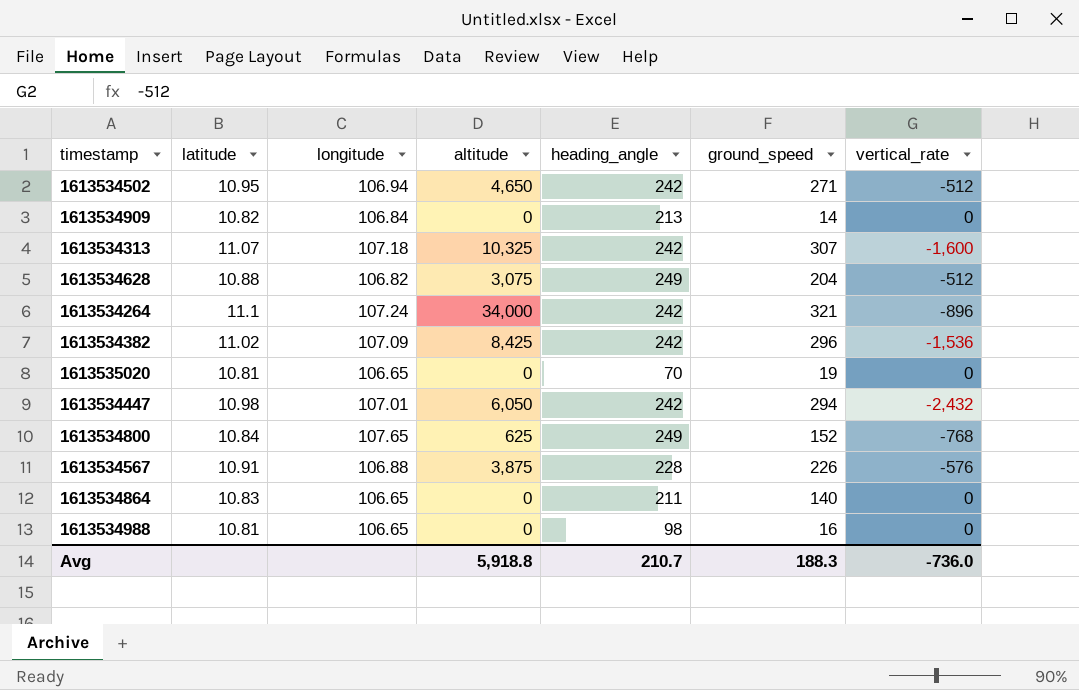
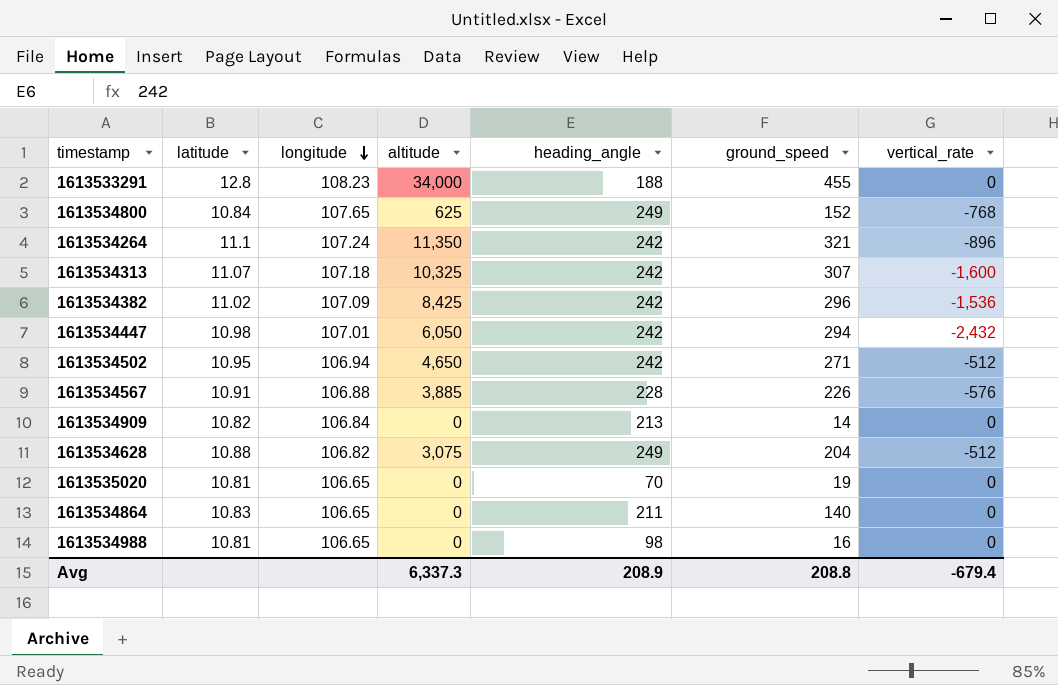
row order: none -> longitude descending
row 1613533291: none -> 12.8 | 108.23 | 34,000 | 188 | 455 | 0
1613534264 | altitude: 34,000 -> 11,350
1613534567 | altitude: 3,875 -> 3,885
Avg | altitude: 5,918.8 -> 6,337.3
Avg | heading_angle: 210.7 -> 208.9
Avg | ground_speed: 188.3 -> 208.8
Avg | vertical_rate: -736.0 -> -679.4

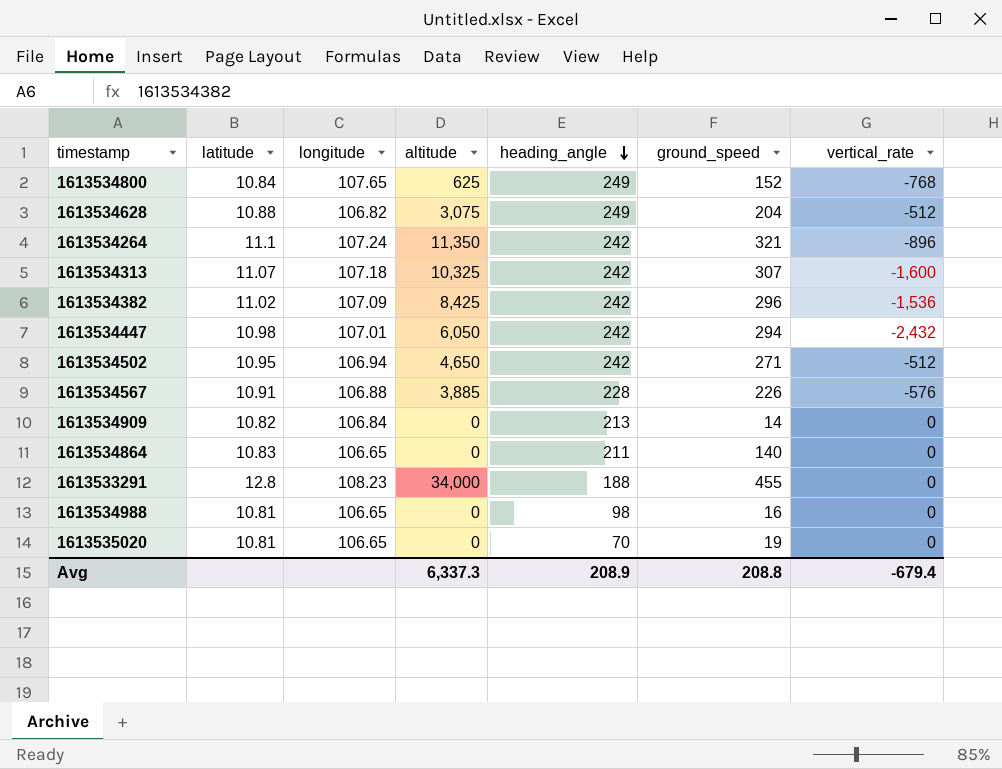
row order: longitude descending -> heading_angle descending

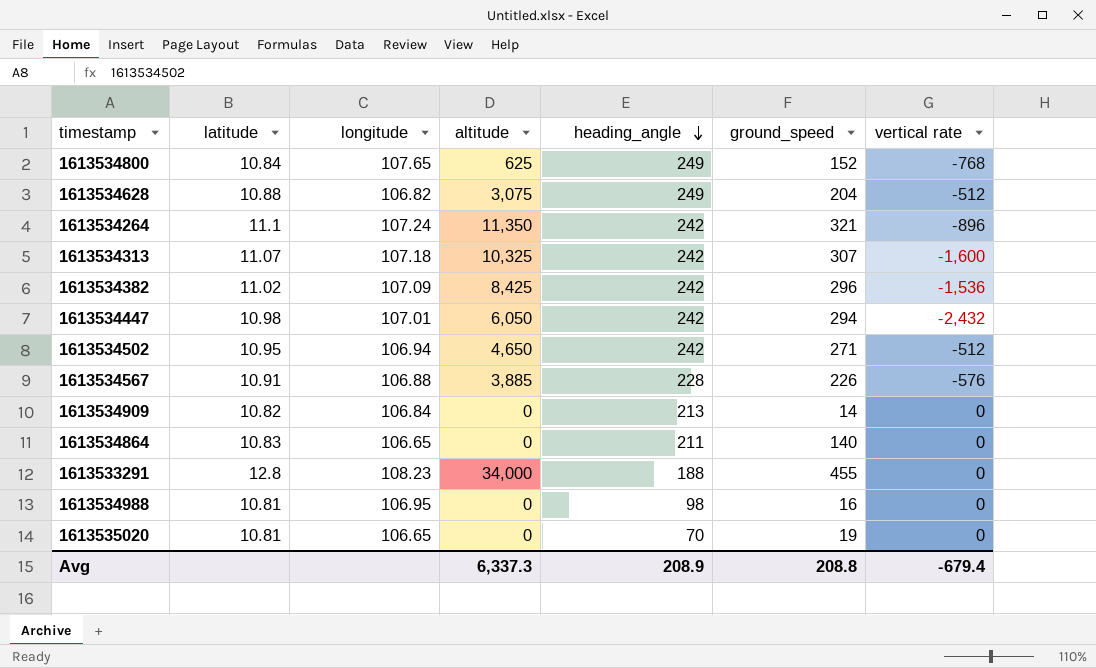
column name: vertical_rate -> vertical rate
1613534988 | longitude: 106.65 -> 106.95

